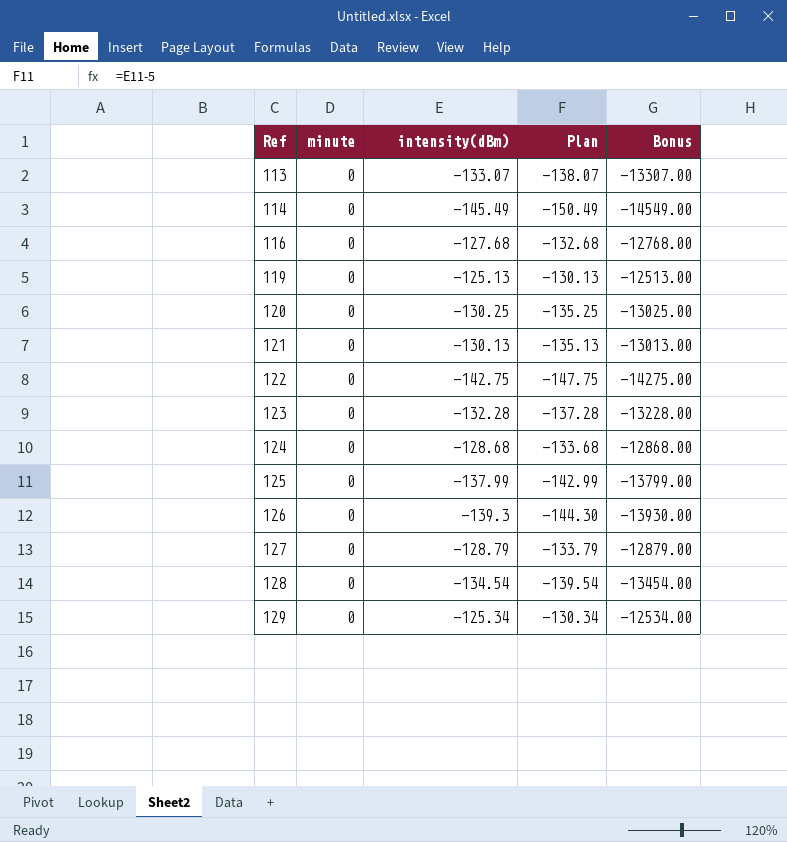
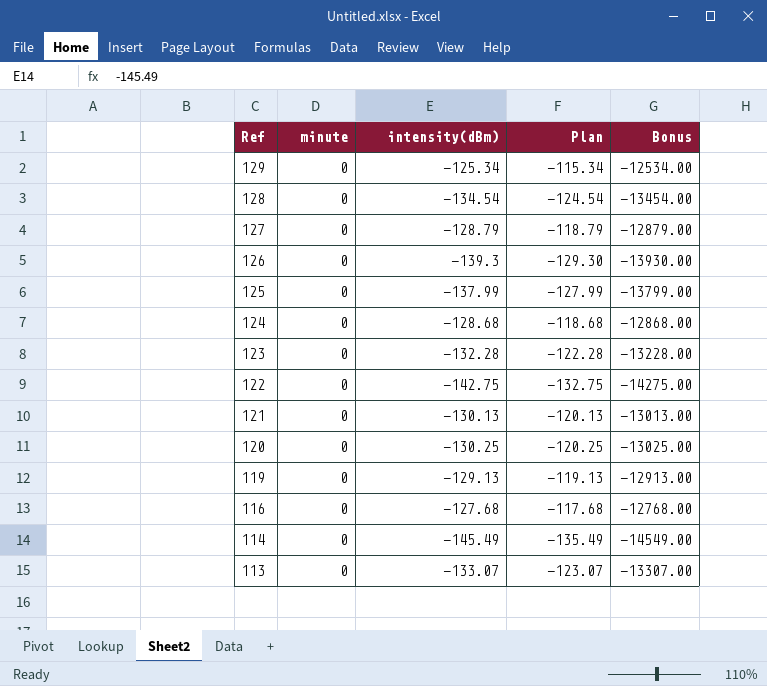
row order: Ref ascending -> Ref descending
column Plan | formula: [intensity(dBm)] - 5 -> [intensity(dBm)] + 10
119 | intensity(dBm): -125.13 -> -129.13
119 | Bonus: -12513.00 -> -12913.00

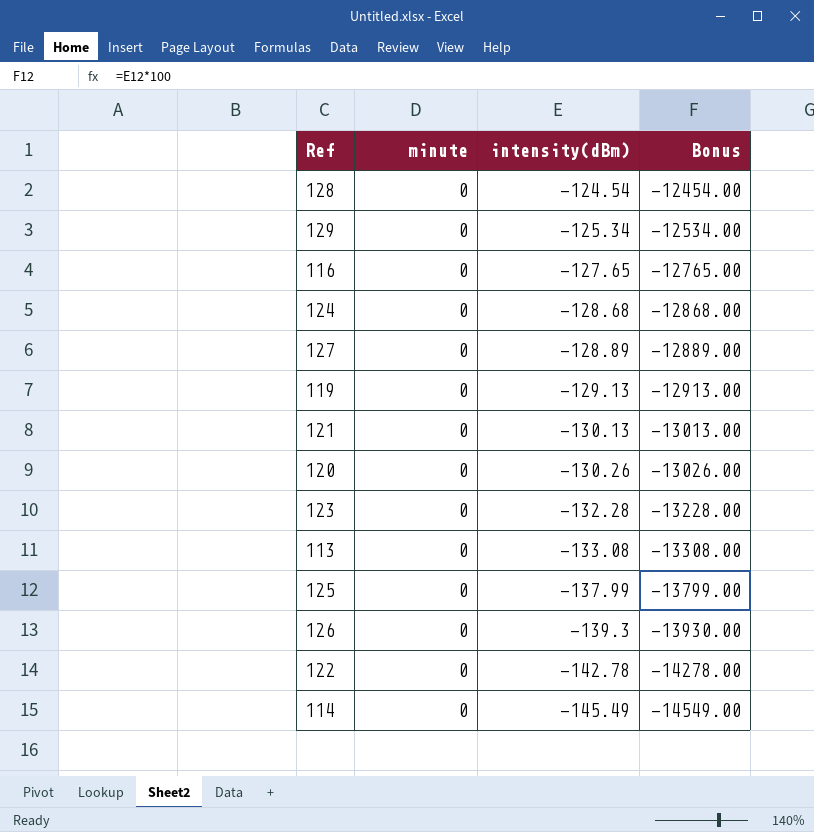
row order: Ref descending -> intensity(dBm) descending
column Plan | formula: [intensity(dBm)] + 10 -> none
128 | intensity(dBm): -134.54 -> -124.54
128 | Bonus: -13454.00 -> -12454.00
116 | intensity(dBm): -127.68 -> -127.65
116 | Bonus: -12768.00 -> -12765.00
127 | intensity(dBm): -128.79 -> -128.89
127 | Bonus: -12879.00 -> -12889.00
120 | intensity(dBm): -130.25 -> -130.26
120 | Bonus: -13025.00 -> -13026.00
113 | intensity(dBm): -133.07 -> -133.08
113 | Bonus: -13307.00 -> -13308.00
122 | intensity(dBm): -142.75 -> -142.78
122 | Bonus: -14275.00 -> -14278.00

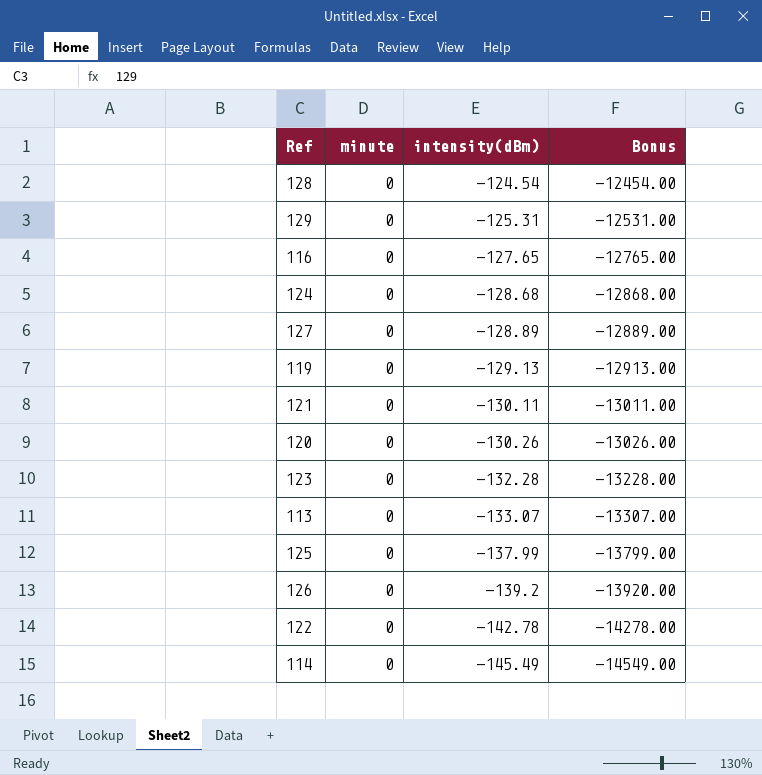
129 | intensity(dBm): -125.34 -> -125.31
129 | Bonus: -12534.00 -> -12531.00
121 | intensity(dBm): -130.13 -> -130.11
121 | Bonus: -13013.00 -> -13011.00
113 | intensity(dBm): -133.08 -> -133.07
113 | Bonus: -13308.00 -> -13307.00
126 | intensity(dBm): -139.3 -> -139.2
126 | Bonus: -13930.00 -> -13920.00

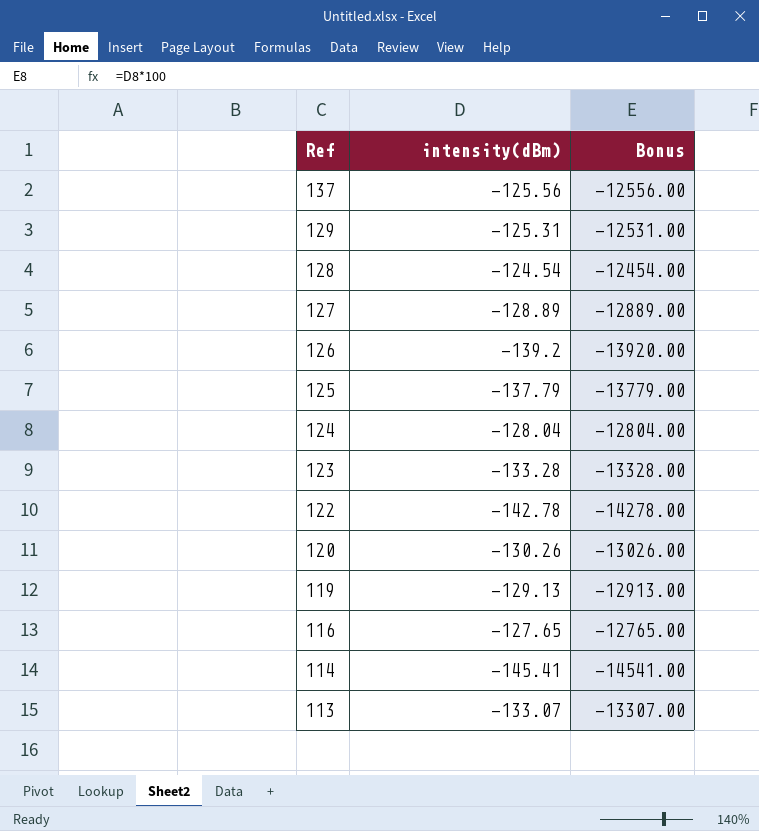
row order: intensity(dBm) descending -> Ref descending
column minute | position: 2 -> none
row 121: 0 | -130.11 | -13011.00 -> none
row 137: none -> -125.56 | -12556.00
125 | intensity(dBm): -137.99 -> -137.79
125 | Bonus: -13799.00 -> -13779.00
124 | intensity(dBm): -128.68 -> -128.04
124 | Bonus: -12868.00 -> -12804.00
123 | intensity(dBm): -132.28 -> -133.28
123 | Bonus: -13228.00 -> -13328.00
114 | intensity(dBm): -145.49 -> -145.41
114 | Bonus: -14549.00 -> -14541.00

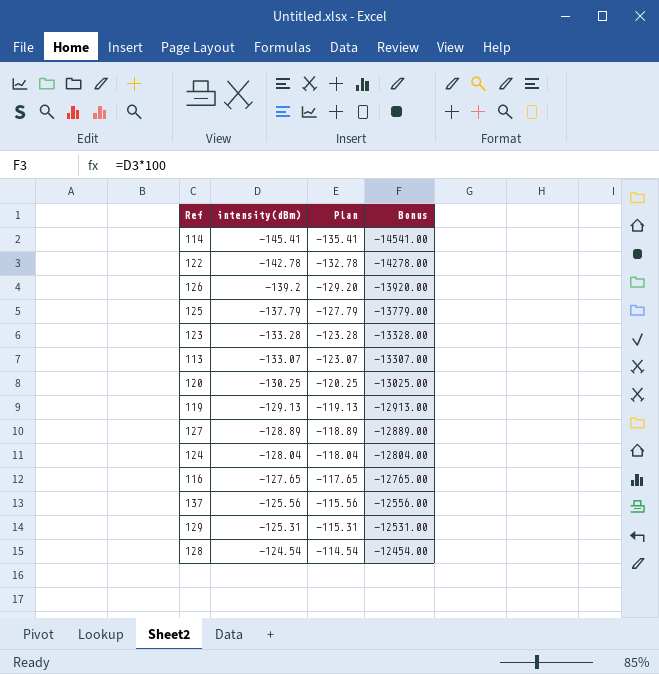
row order: Ref descending -> intensity(dBm) ascending
column Plan | formula: none -> [intensity(dBm)] + 10
120 | intensity(dBm): -130.26 -> -130.25
120 | Bonus: -13026.00 -> -13025.00

